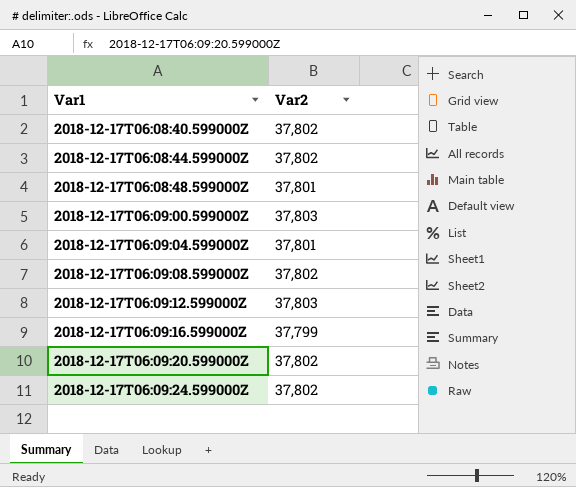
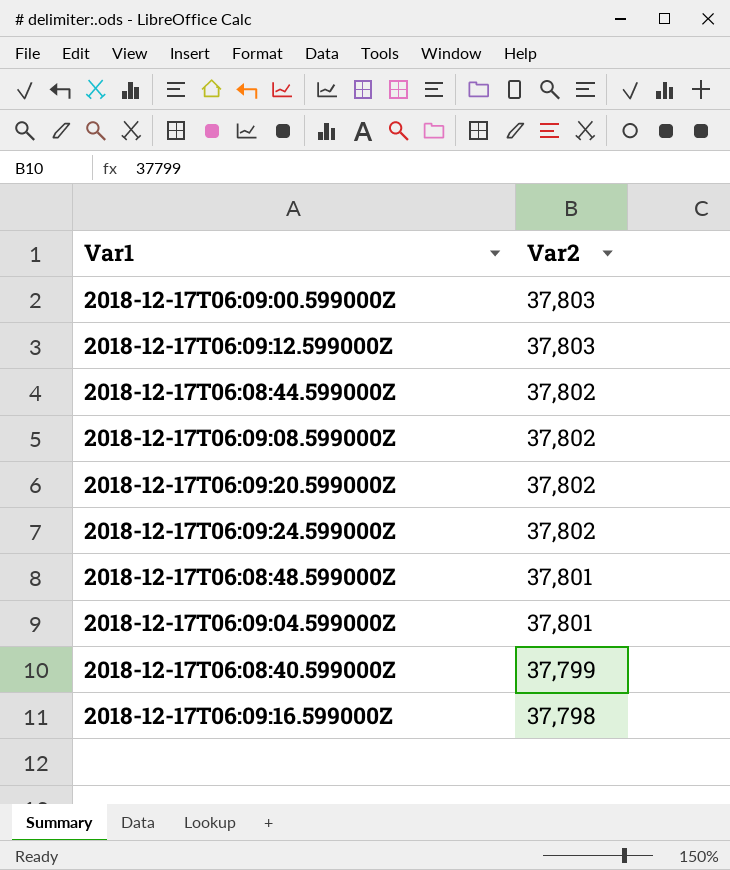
row order: Var1 ascending -> Var2 descending
2018-12-17T06:08:40.599000Z | Var2: 37,802 -> 37,799
2018-12-17T06:09:16.599000Z | Var2: 37,799 -> 37,798

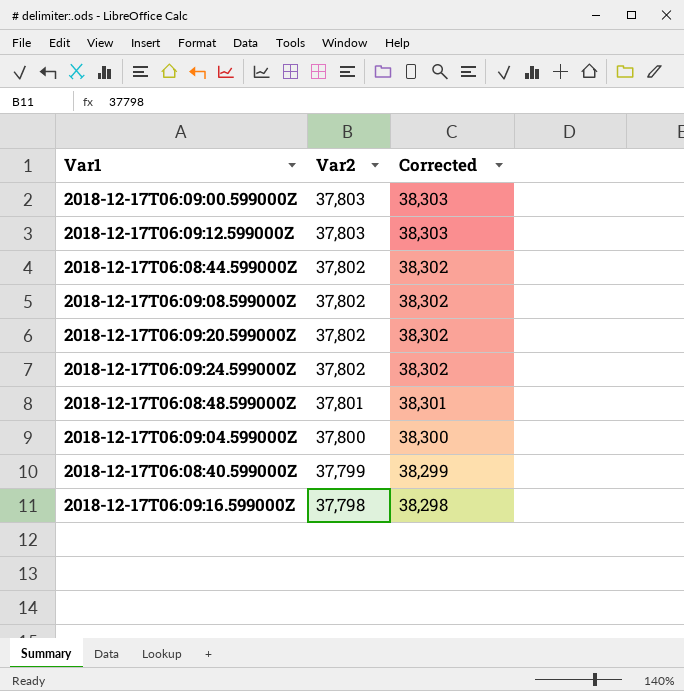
column Corrected | formula: none -> [Var2] + 500
2018-12-17T06:09:04.599000Z | Var2: 37,801 -> 37,800

